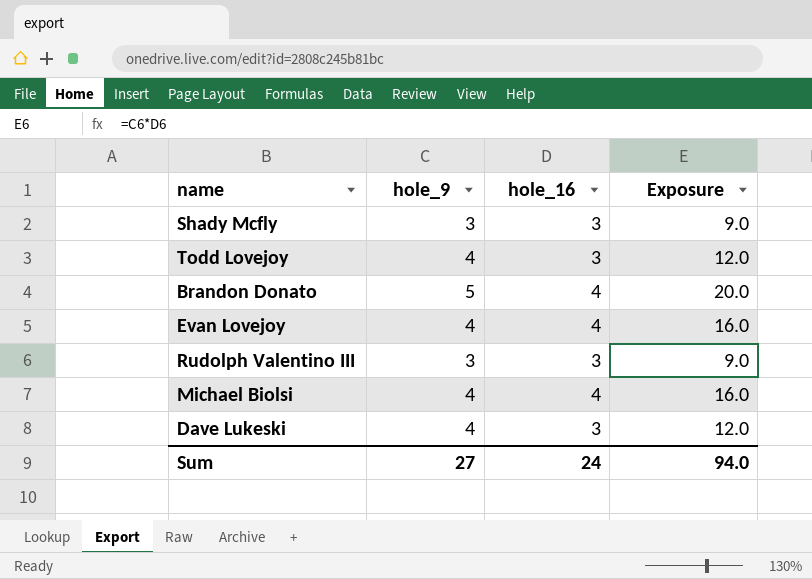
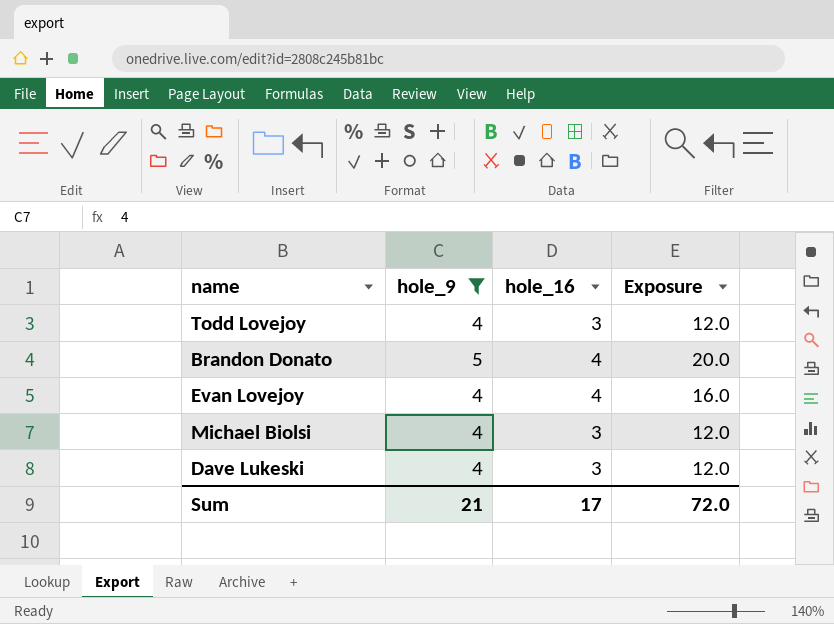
filter: none -> hole_9 != 3
Michael Biolsi | hole_16: 4 -> 3
Michael Biolsi | Exposure: 16.0 -> 12.0
Sum | hole_9: 27 -> 21
Sum | hole_16: 24 -> 17
Sum | Exposure: 94.0 -> 72.0

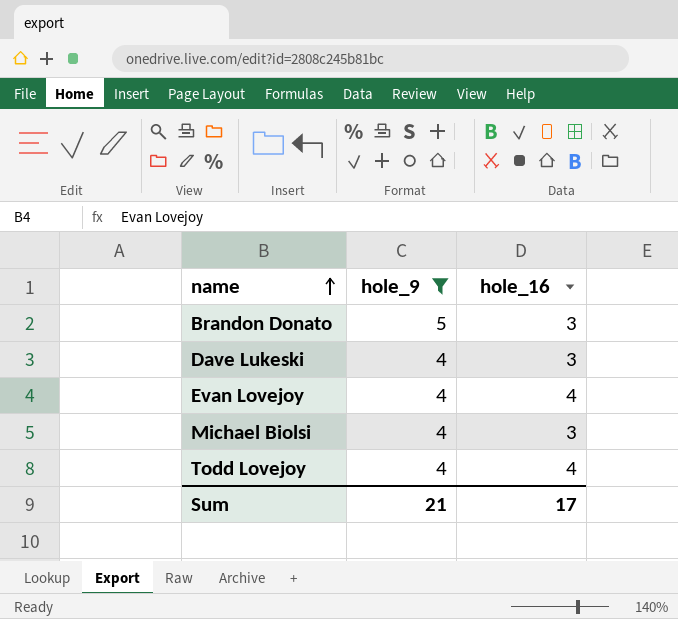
row order: none -> name ascending
column Exposure | formula: [hole_9] * [hole_16] -> none
Brandon Donato | hole_16: 4 -> 3
Todd Lovejoy | hole_16: 3 -> 4

